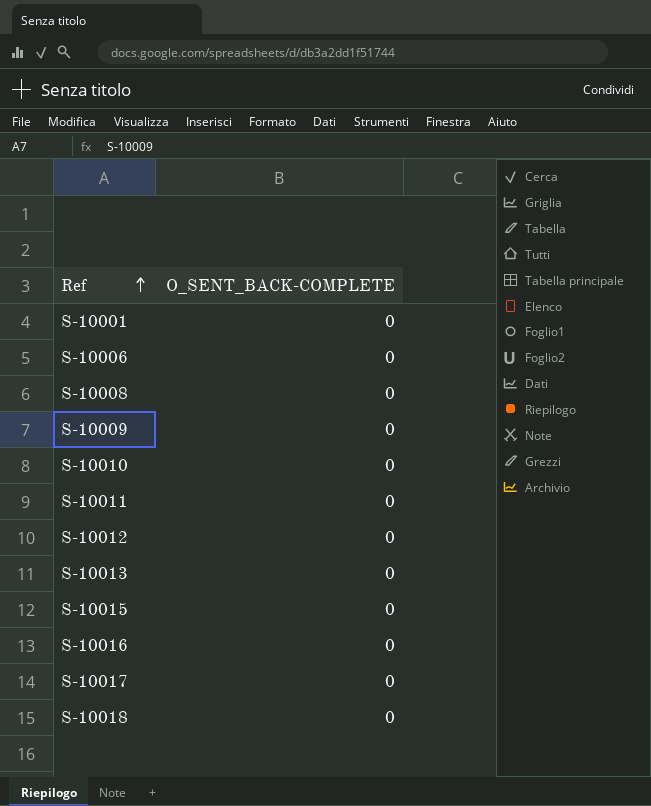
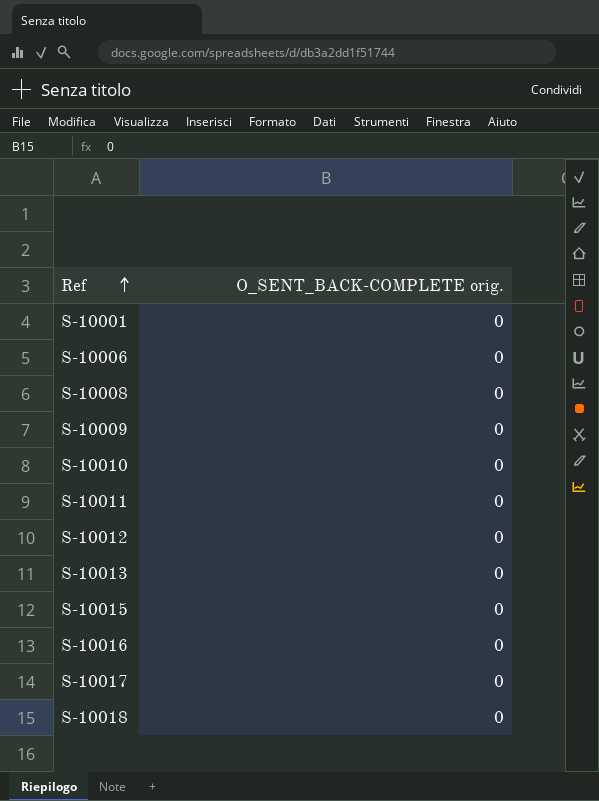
column name: O_SENT_BACK-COMPLETE -> O_SENT_BACK-COMPLETE orig.

